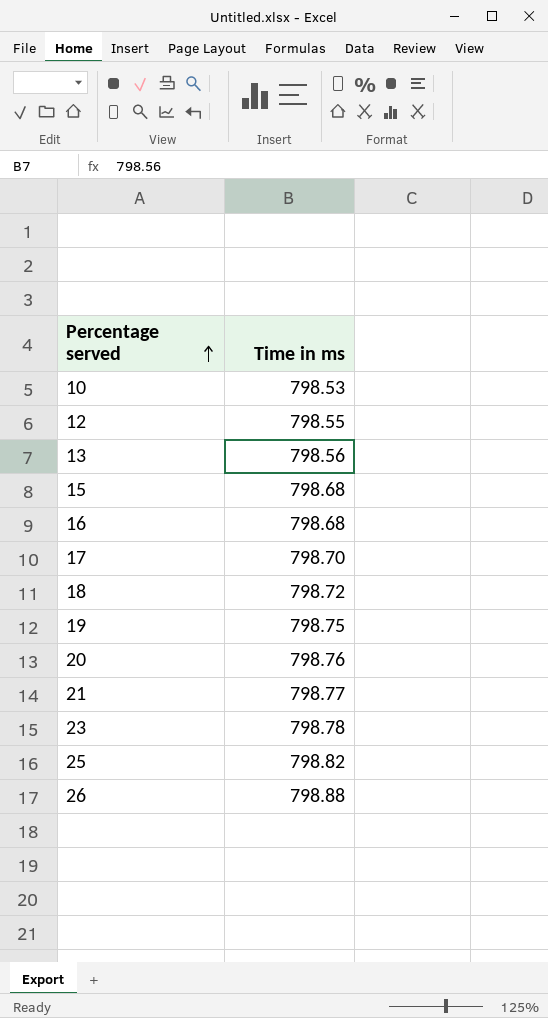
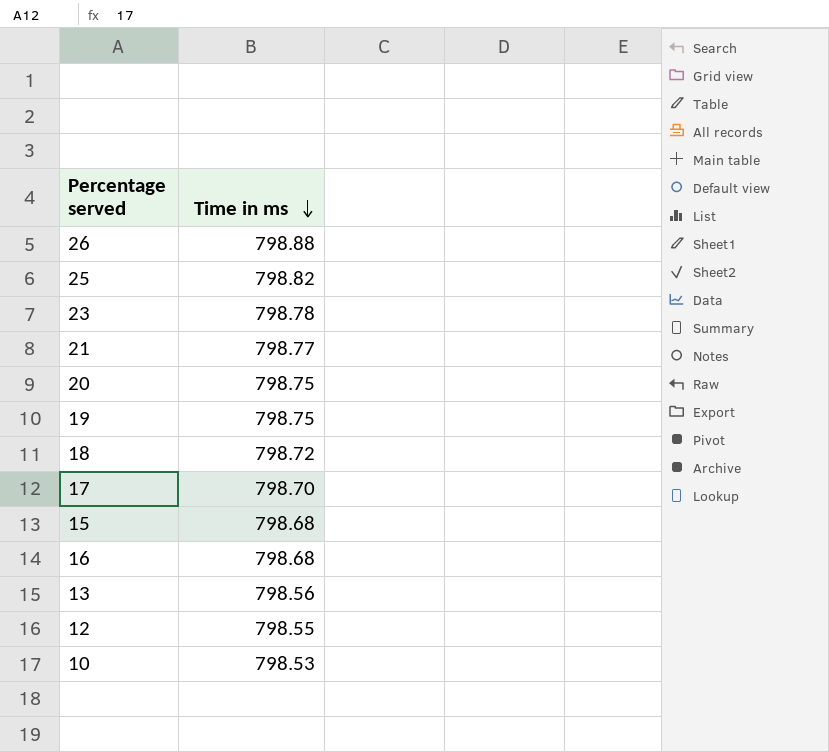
row order: Percentage served ascending -> Time in ms descending
20 | Time in ms: 798.76 -> 798.75

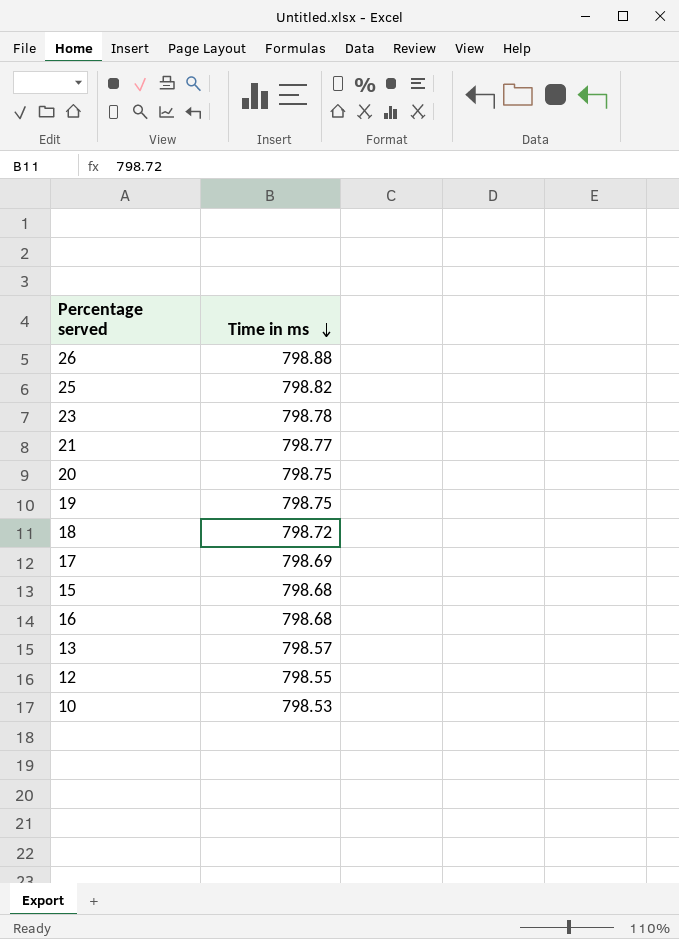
17 | Time in ms: 798.70 -> 798.69
13 | Time in ms: 798.56 -> 798.57

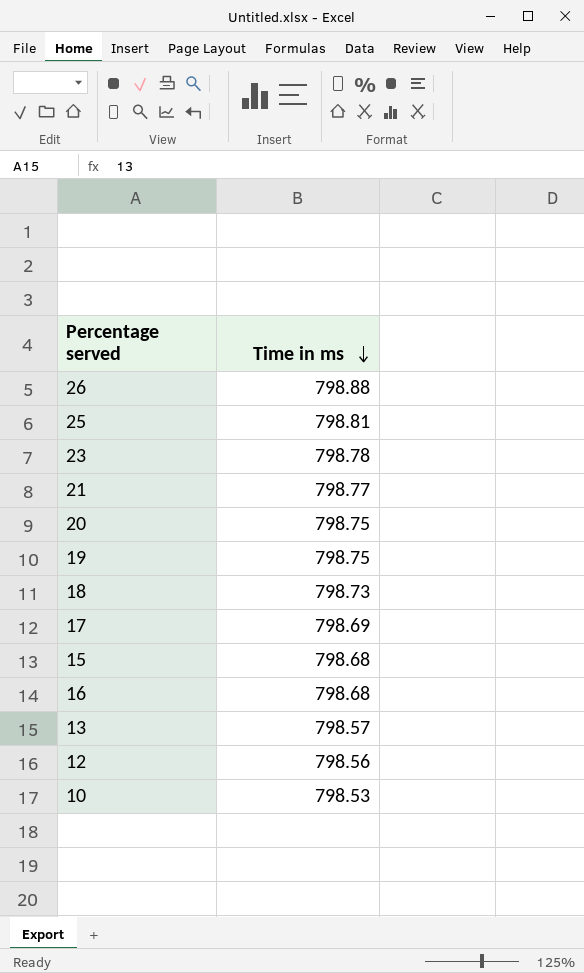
25 | Time in ms: 798.82 -> 798.81
18 | Time in ms: 798.72 -> 798.73
12 | Time in ms: 798.55 -> 798.56

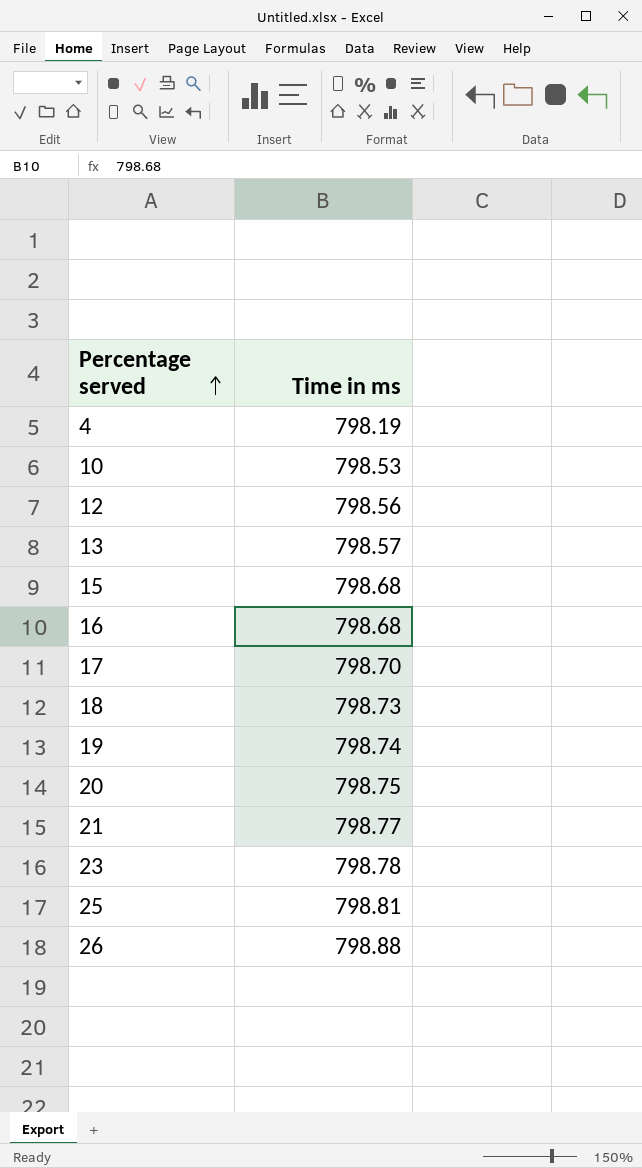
row order: Time in ms descending -> Percentage served ascending
row 4: none -> 798.19
17 | Time in ms: 798.69 -> 798.70
19 | Time in ms: 798.75 -> 798.74

